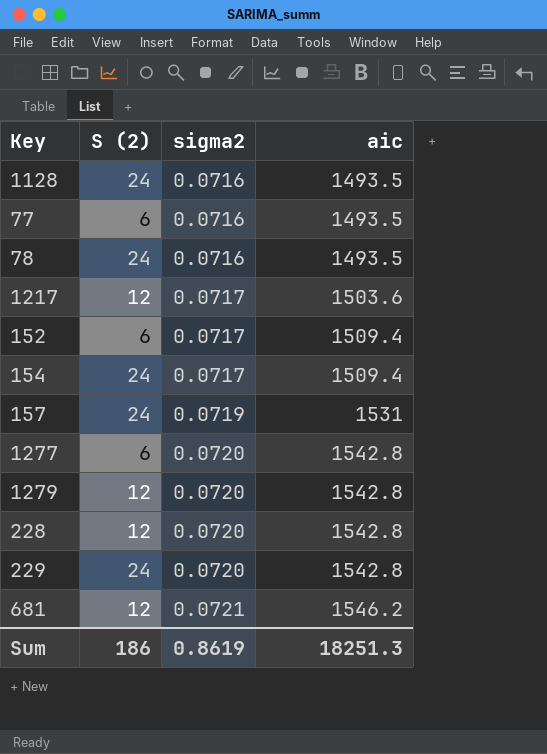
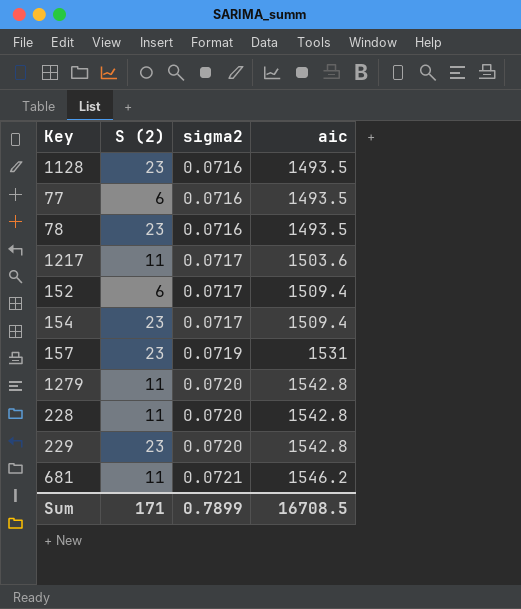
row 1277: 6 | 0.0720 | 1542.8 -> none
1128 | S (2): 24 -> 23
78 | S (2): 24 -> 23
1217 | S (2): 12 -> 11
154 | S (2): 24 -> 23
157 | S (2): 24 -> 23
1279 | S (2): 12 -> 11
228 | S (2): 12 -> 11
229 | S (2): 24 -> 23
681 | S (2): 12 -> 11
Sum | S (2): 186 -> 171
Sum | sigma2: 0.8619 -> 0.7899
Sum | aic: 18251.3 -> 16708.5

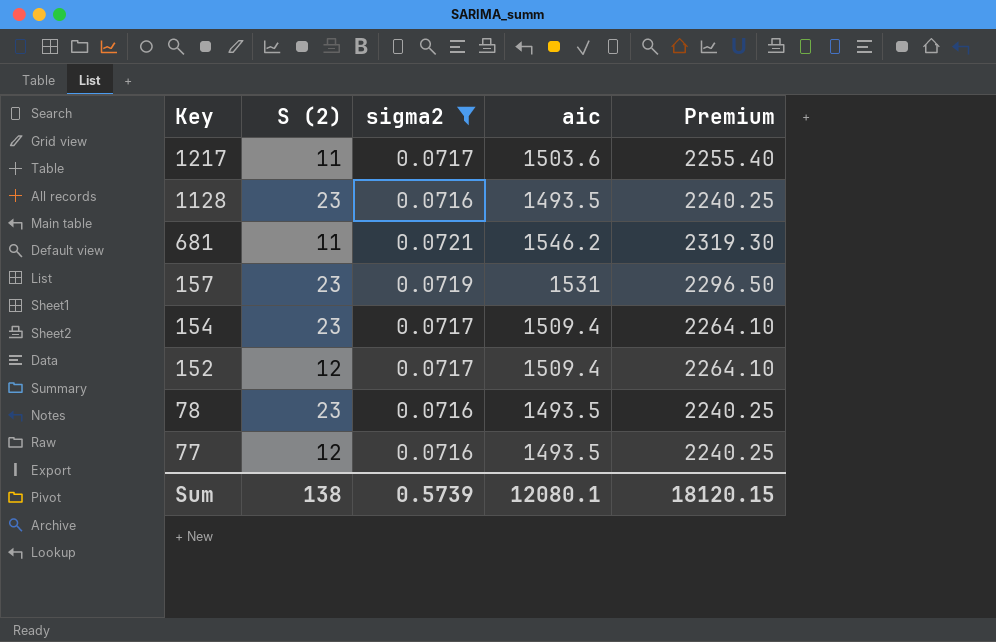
filter: none -> sigma2 != 0.0720
row order: sigma2 ascending -> Key descending
column Premium | formula: none -> [aic] * 1.5
152 | S (2): 6 -> 12
77 | S (2): 6 -> 12
Sum | S (2): 171 -> 138
Sum | sigma2: 0.7899 -> 0.5739
Sum | aic: 16708.5 -> 12080.1

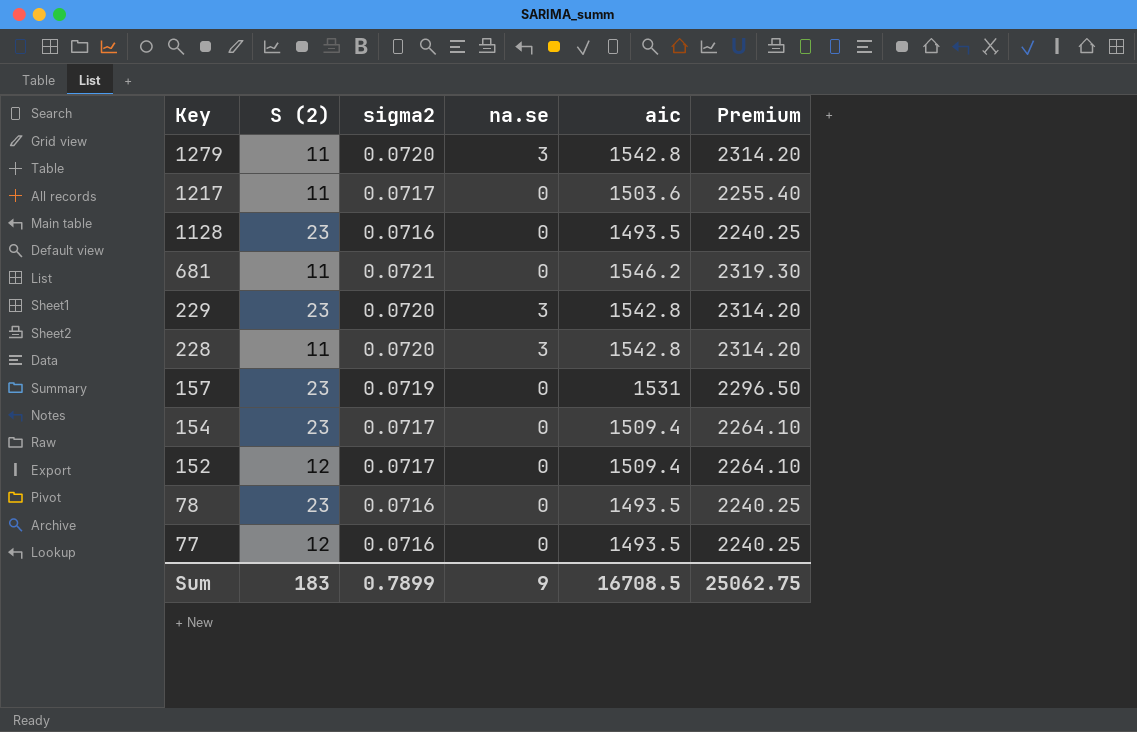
filter: sigma2 != 0.0720 -> none
column na.se | position: none -> 4
Sum | S (2): 138 -> 183
Sum | sigma2: 0.5739 -> 0.7899
Sum | aic: 12080.1 -> 16708.5
Sum | Premium: 18120.15 -> 25062.75

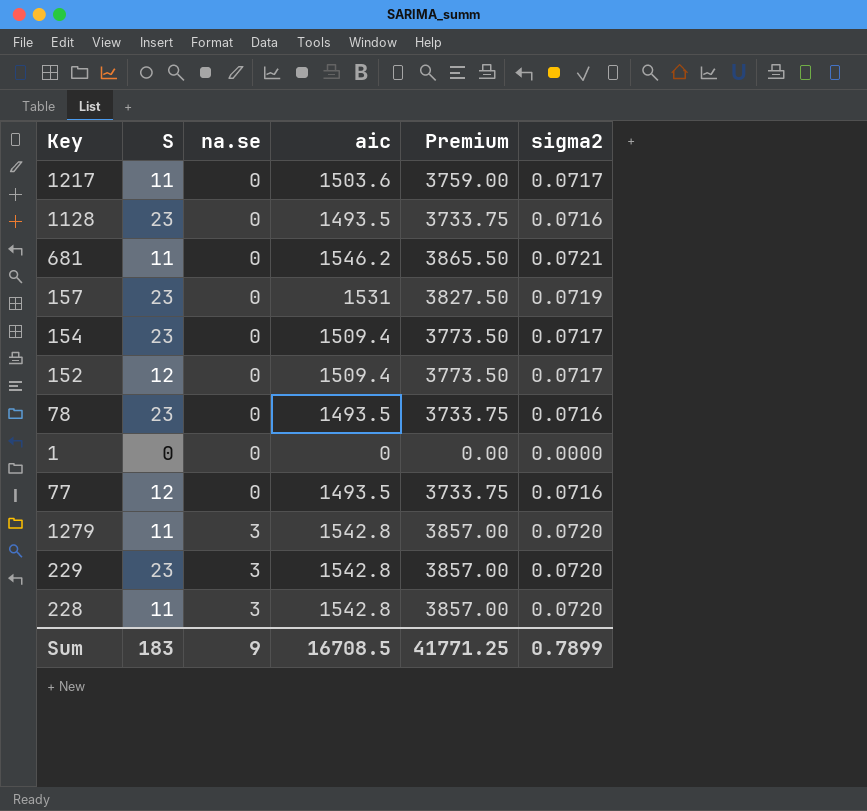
row order: Key descending -> na.se ascending
column name: S (2) -> S
column Premium | formula: [aic] * 1.5 -> [aic] * 2.5
column sigma2 | position: 3 -> 6
row 1: none -> 0 | 0 | 0 | 0.00 | 0.0000
Sum | Premium: 25062.75 -> 41771.25

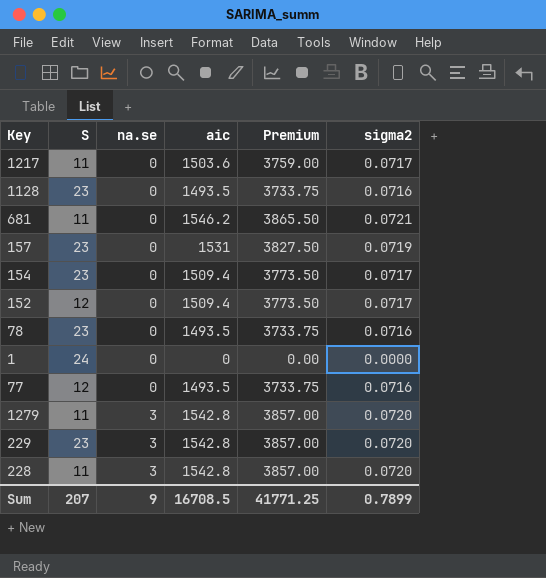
1 | S: 0 -> 24
Sum | S: 183 -> 207

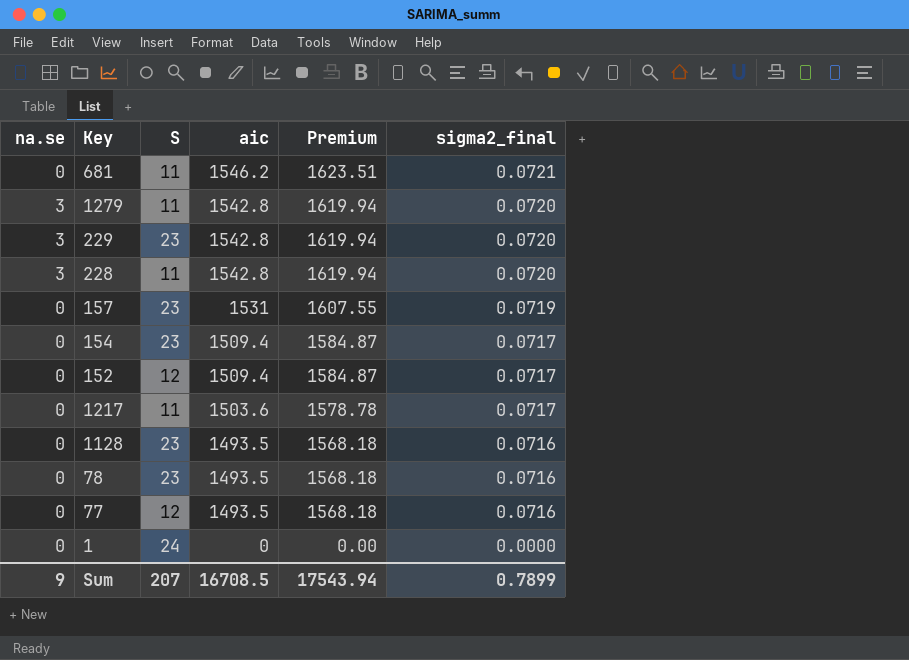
row order: na.se ascending -> aic descending
column na.se | position: 3 -> 1
column Premium | formula: [aic] * 2.5 -> [aic] * 1.05
column name: sigma2 -> sigma2_final
Sum | Premium: 41771.25 -> 17543.94

